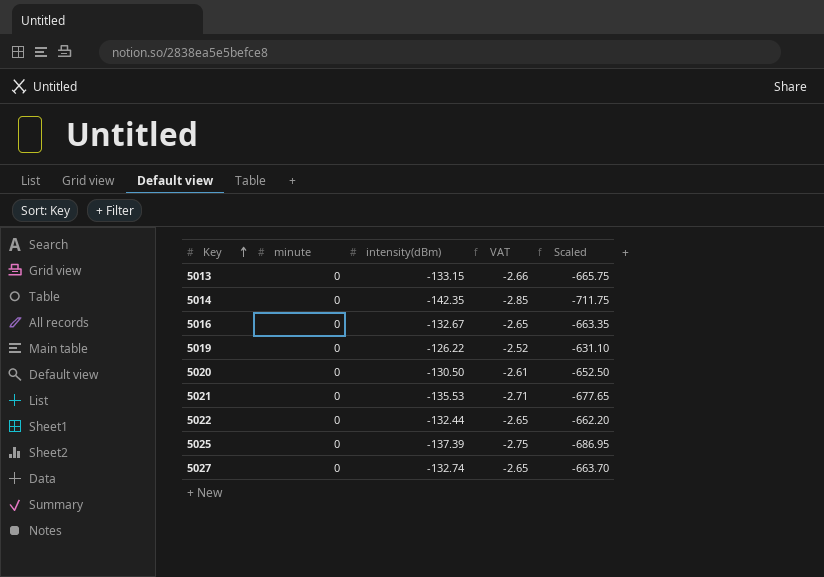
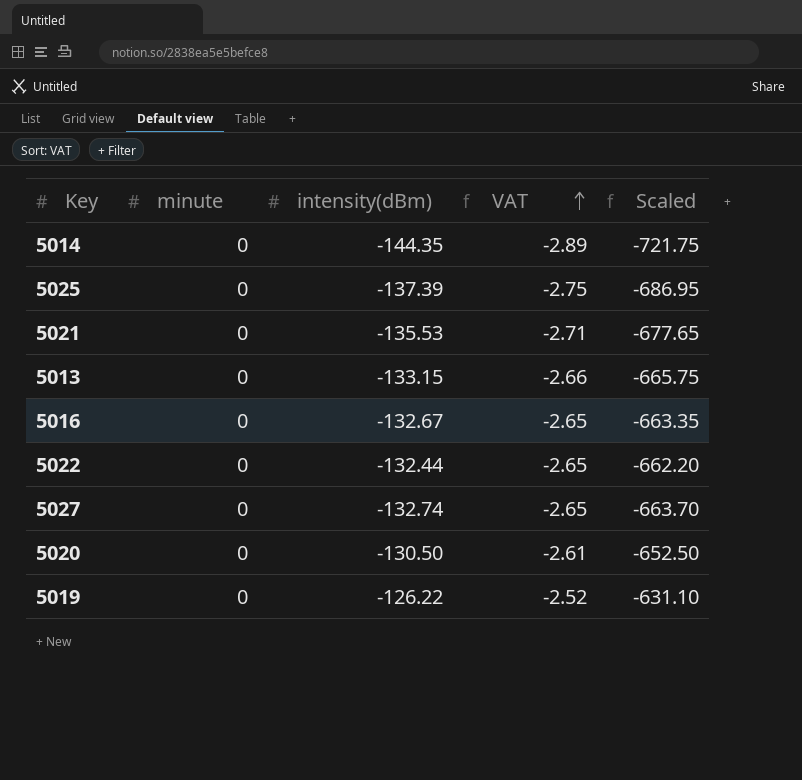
row order: Key ascending -> VAT ascending
5014 | intensity(dBm): -142.35 -> -144.35
5014 | VAT: -2.85 -> -2.89
5014 | Scaled: -711.75 -> -721.75

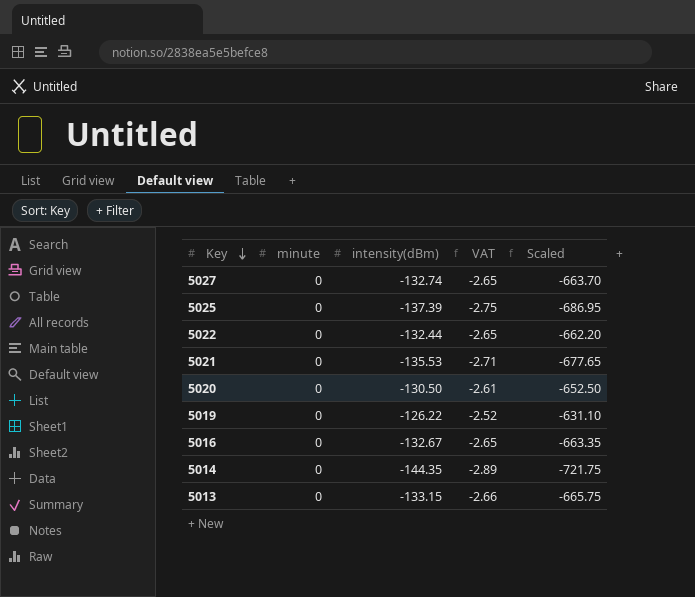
row order: VAT ascending -> Key descending

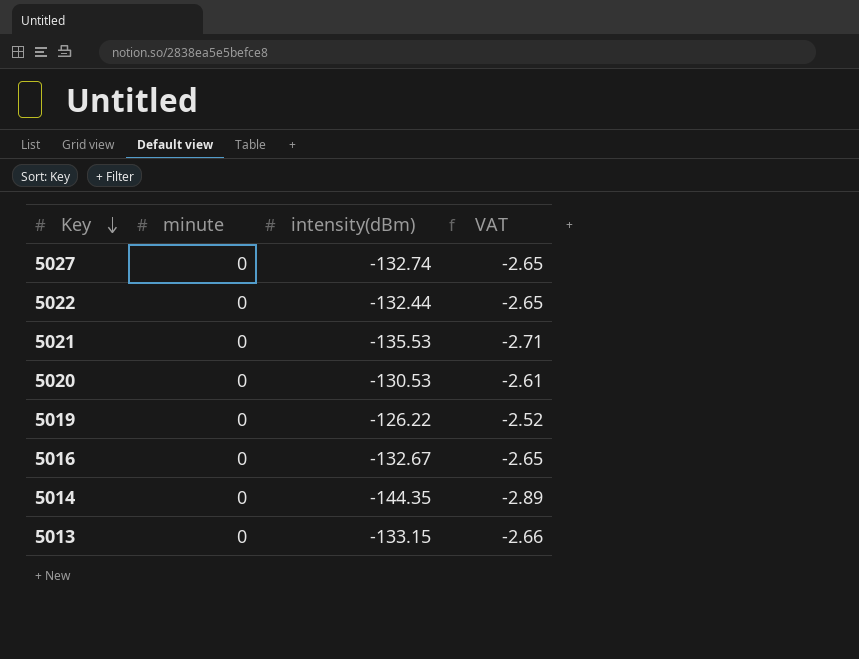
column Scaled | formula: [intensity(dBm)] * 5 -> none
row 5025: 0 | -137.39 | -2.75 | -686.95 -> none
5020 | intensity(dBm): -130.50 -> -130.53

